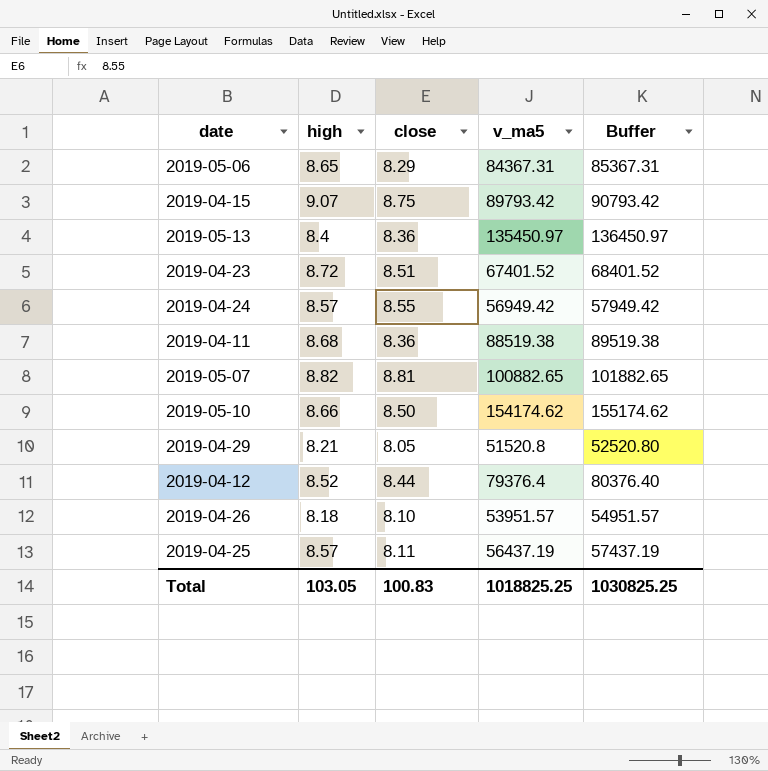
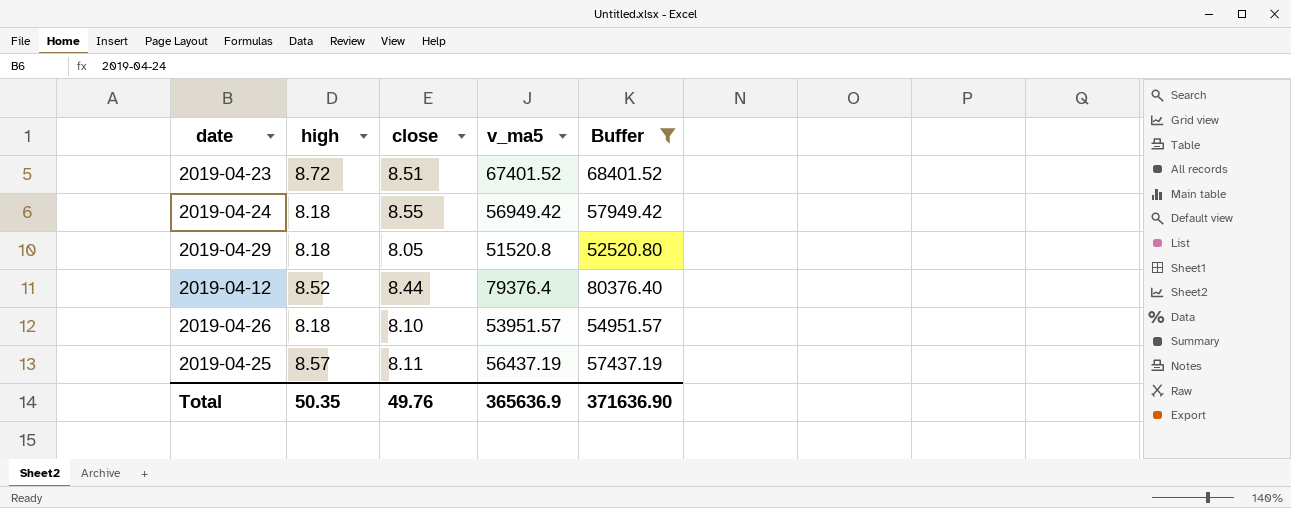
filter: none -> Buffer <= 80376.40
2019-04-24 | high: 8.57 -> 8.18
2019-04-29 | high: 8.21 -> 8.18
Total | high: 103.05 -> 50.35
Total | close: 100.83 -> 49.76
Total | v_ma5: 1018825.25 -> 365636.9
Total | Buffer: 1030825.25 -> 371636.90

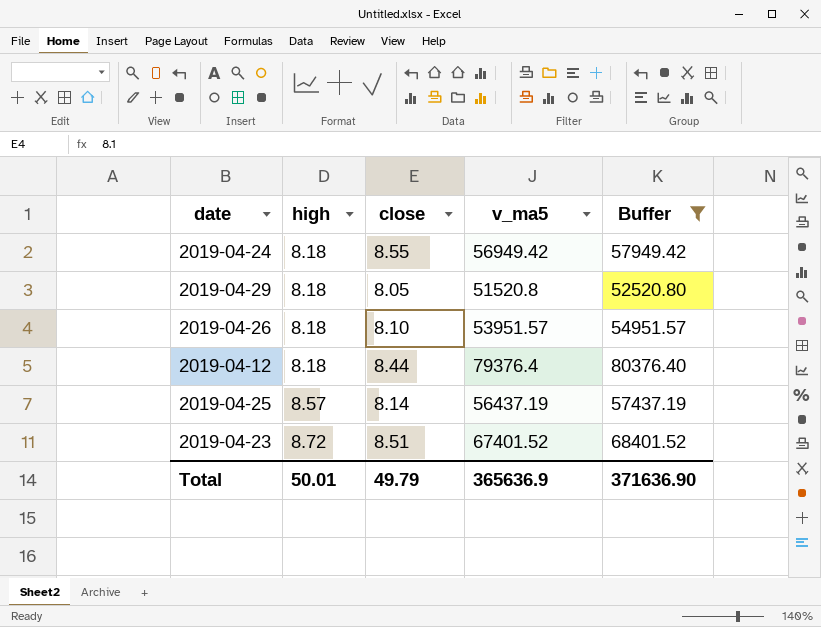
row order: none -> high ascending
2019-04-12 | high: 8.52 -> 8.18
2019-04-25 | close: 8.11 -> 8.14
Total | high: 50.35 -> 50.01
Total | close: 49.76 -> 49.79

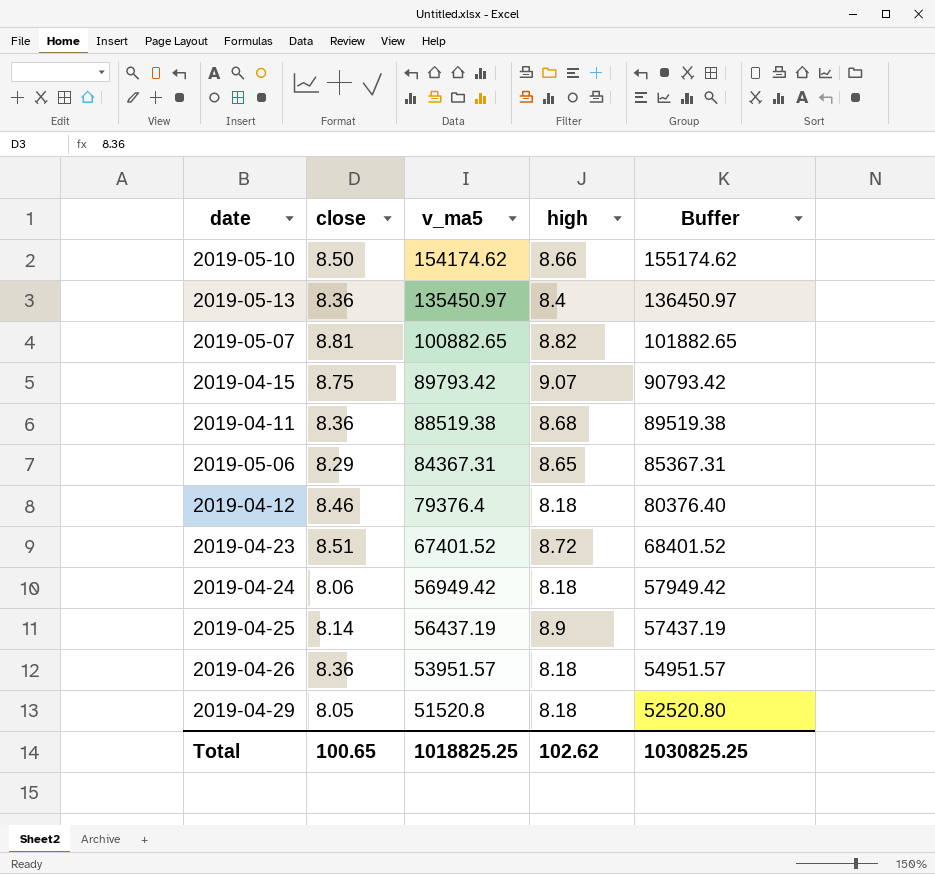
filter: Buffer <= 80376.40 -> none
row order: high ascending -> v_ma5 descending
column high | position: 2 -> 4
2019-04-12 | close: 8.44 -> 8.46
2019-04-24 | close: 8.55 -> 8.06
2019-04-25 | high: 8.57 -> 8.9
2019-04-26 | close: 8.10 -> 8.36
Total | close: 49.79 -> 100.65
Total | v_ma5: 365636.9 -> 1018825.25
Total | high: 50.01 -> 102.62
Total | Buffer: 371636.90 -> 1030825.25

